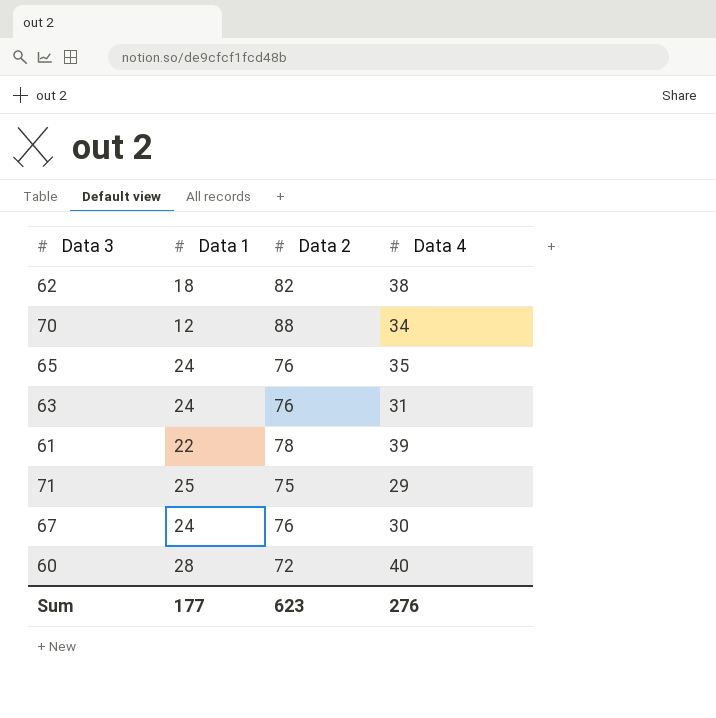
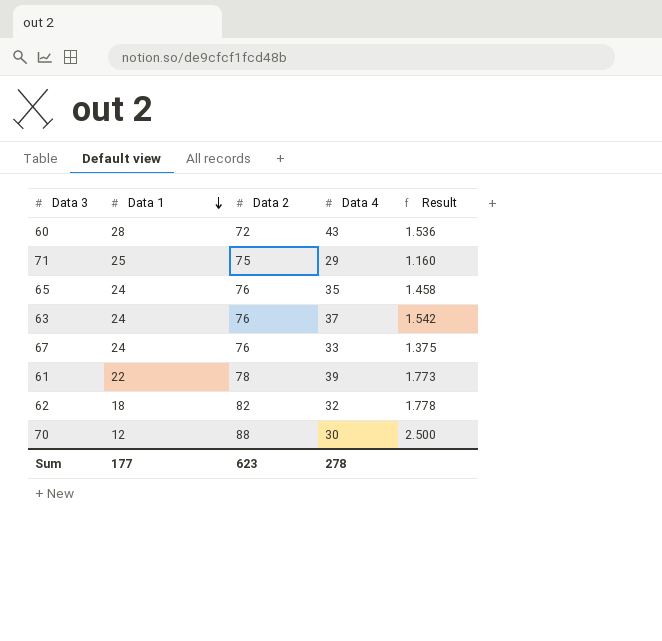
row order: none -> Data 1 descending
column Result | formula: none -> [Data 4] / [Data 1]
60 | Data 4: 40 -> 43
63 | Data 4: 31 -> 37
67 | Data 4: 30 -> 33
62 | Data 4: 38 -> 32
70 | Data 4: 34 -> 30
Sum | Data 4: 276 -> 278

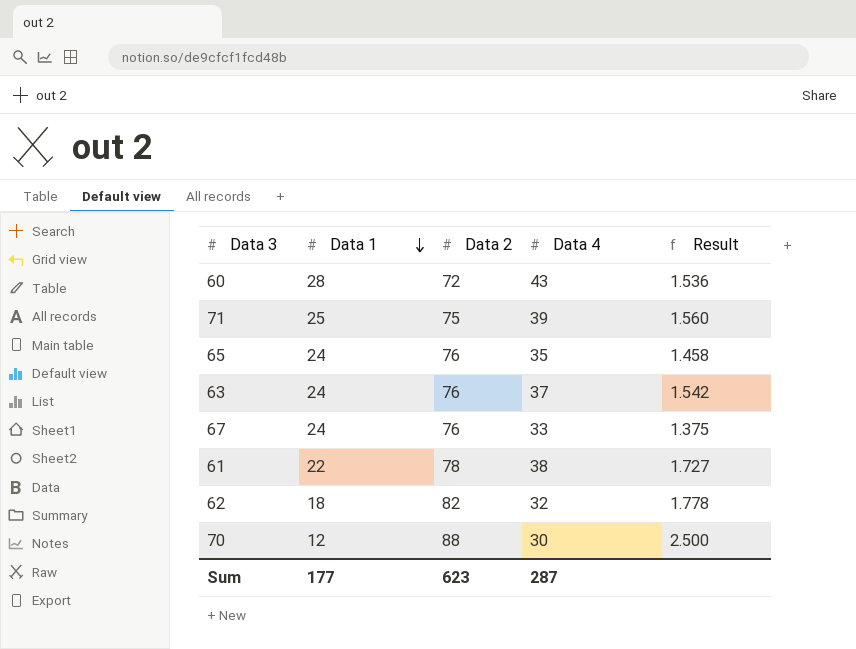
71 | Data 4: 29 -> 39
71 | Result: 1.160 -> 1.560
61 | Data 4: 39 -> 38
61 | Result: 1.773 -> 1.727
Sum | Data 4: 278 -> 287

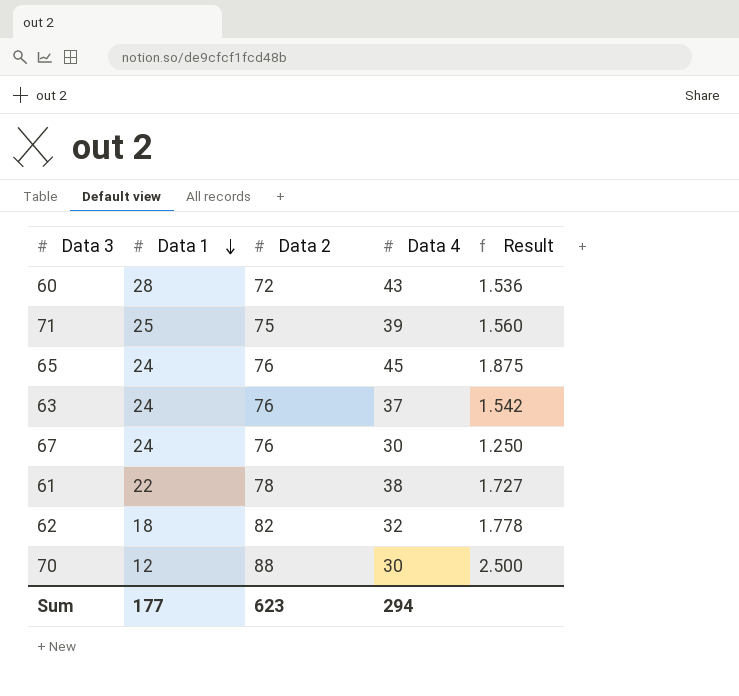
65 | Data 4: 35 -> 45
65 | Result: 1.458 -> 1.875
67 | Data 4: 33 -> 30
67 | Result: 1.375 -> 1.250
Sum | Data 4: 287 -> 294

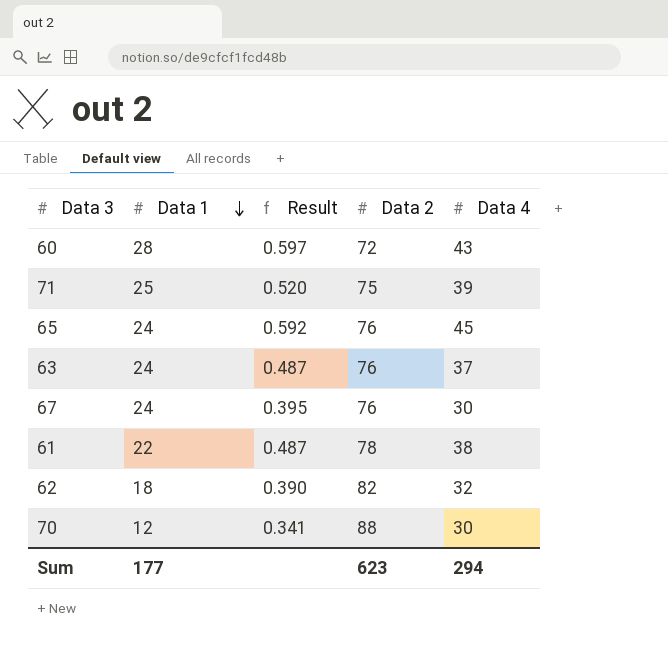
column Result | formula: [Data 4] / [Data 1] -> [Data 4] / [Data 2]
column Result | position: 5 -> 3

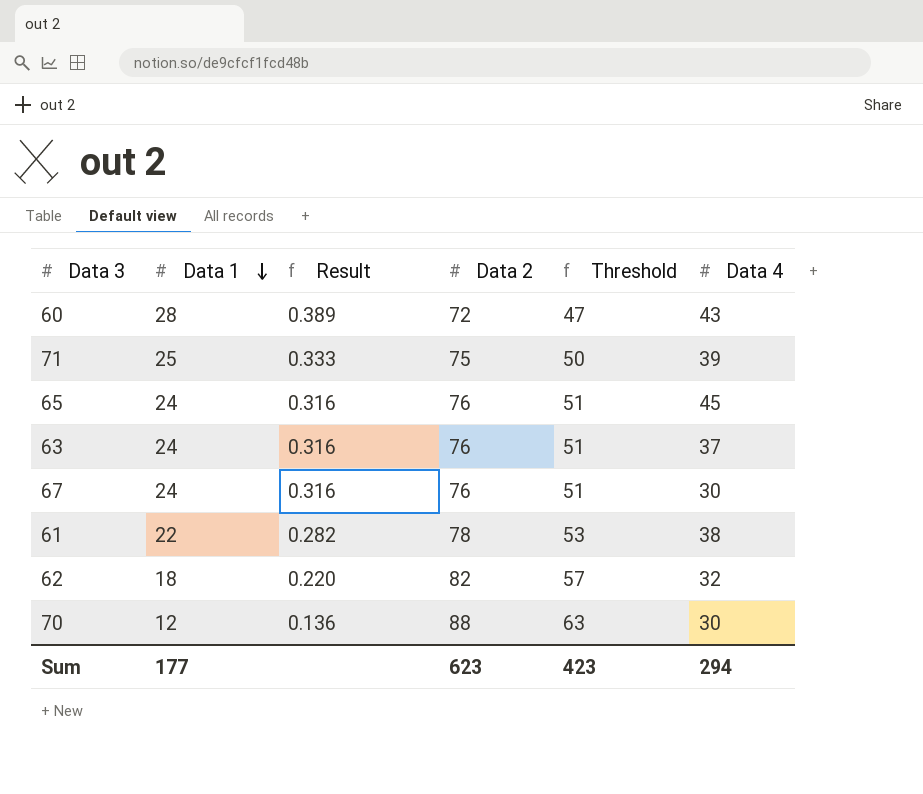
column Result | formula: [Data 4] / [Data 2] -> [Data 1] / [Data 2]
column Threshold | formula: none -> [Data 2] - 25

